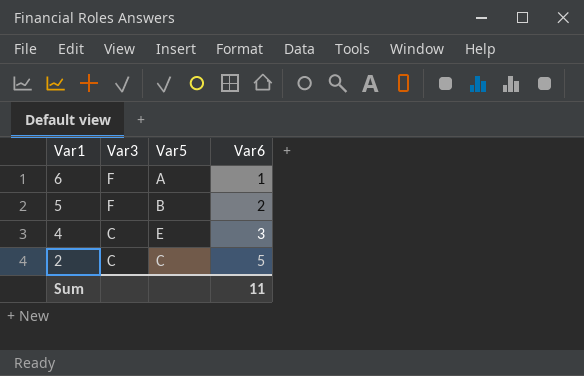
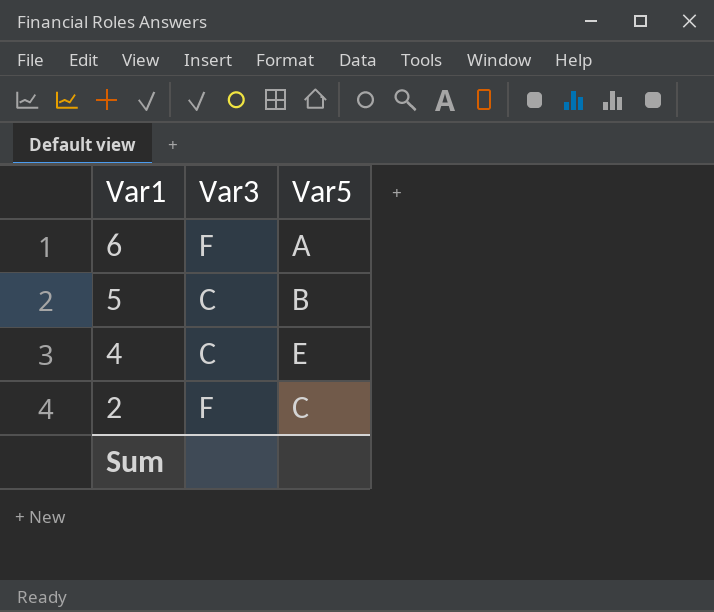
column Var6 | position: 4 -> none
5 | Var3: F -> C
2 | Var3: C -> F

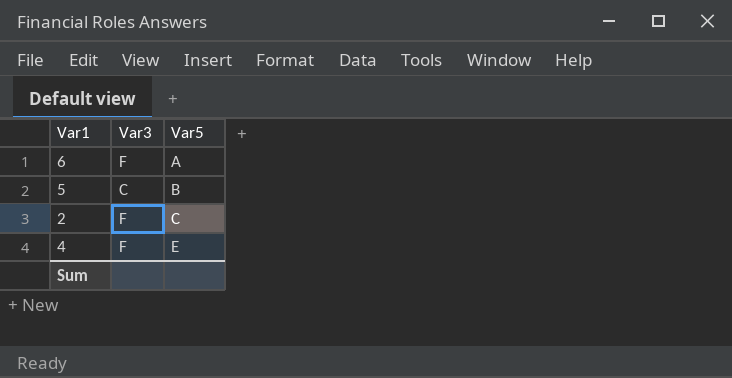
row order: Var1 descending -> Var5 ascending
4 | Var3: C -> F

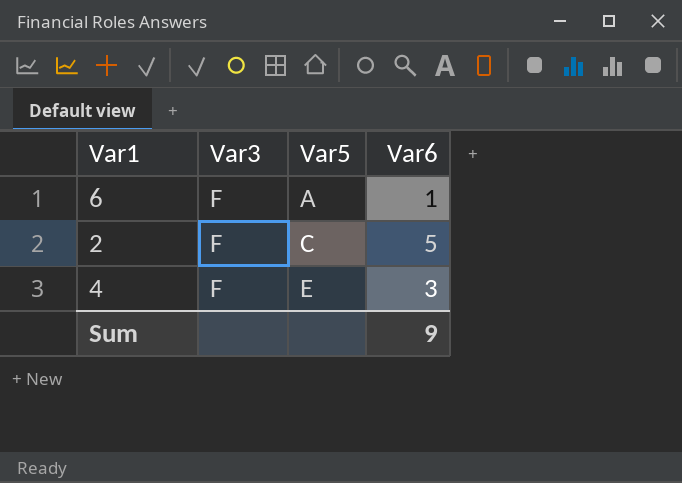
column Var6 | position: none -> 4
row 5: C | B -> none

